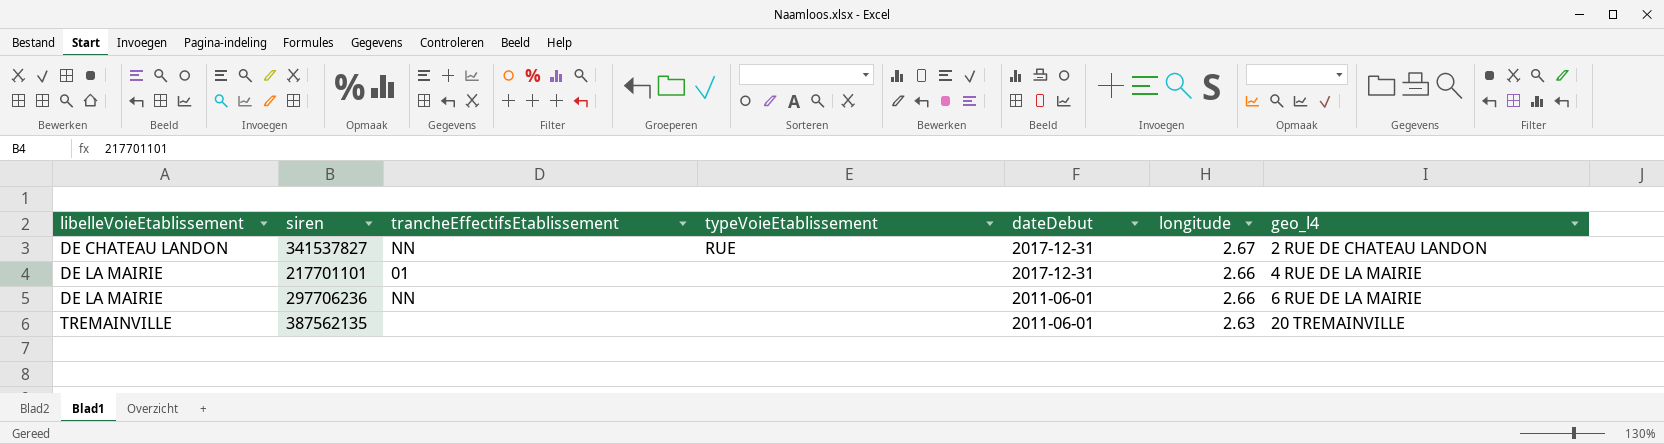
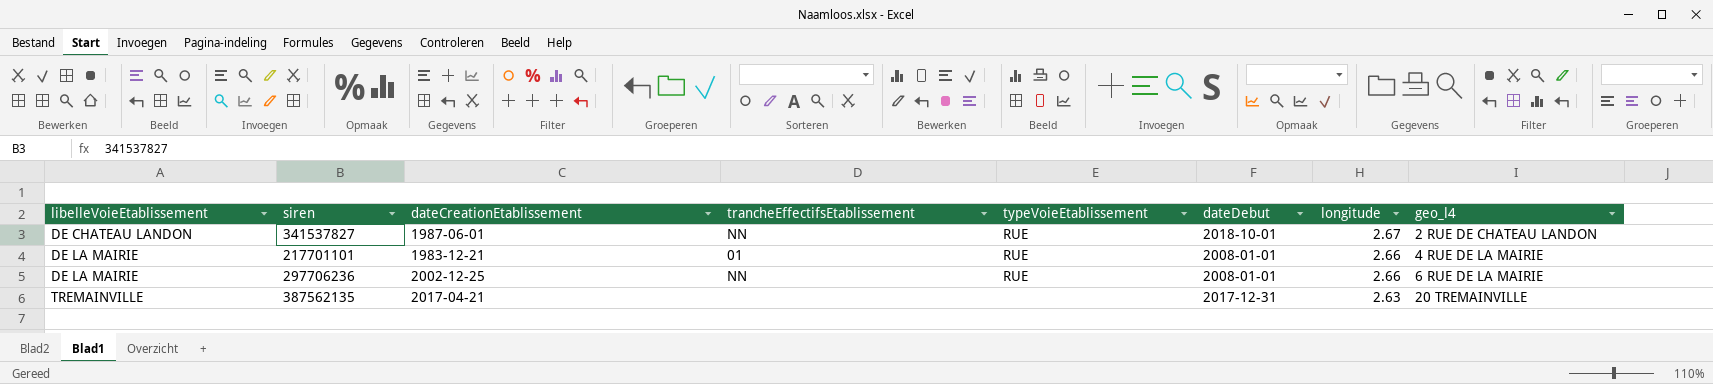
column dateCreationEtablissement | position: none -> 3
341537827 | dateDebut: 2017-12-31 -> 2018-10-01
217701101 | typeVoieEtablissement: none -> RUE
217701101 | dateDebut: 2017-12-31 -> 2008-01-01
297706236 | typeVoieEtablissement: none -> RUE
297706236 | dateDebut: 2011-06-01 -> 2008-01-01
387562135 | dateDebut: 2011-06-01 -> 2017-12-31

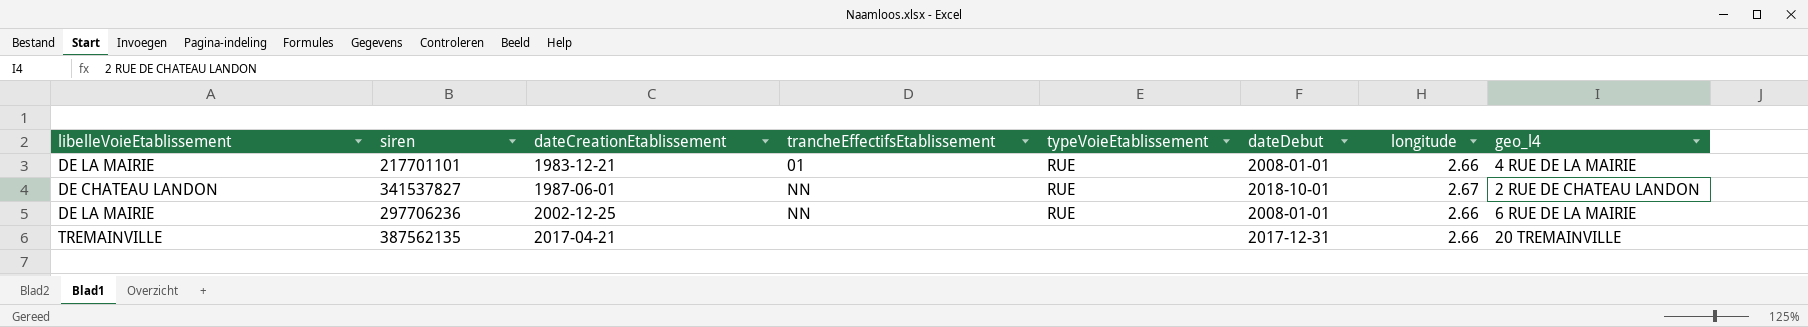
row order: libelleVoieEtablissement ascending -> dateCreationEtablissement ascending
387562135 | longitude: 2.63 -> 2.66

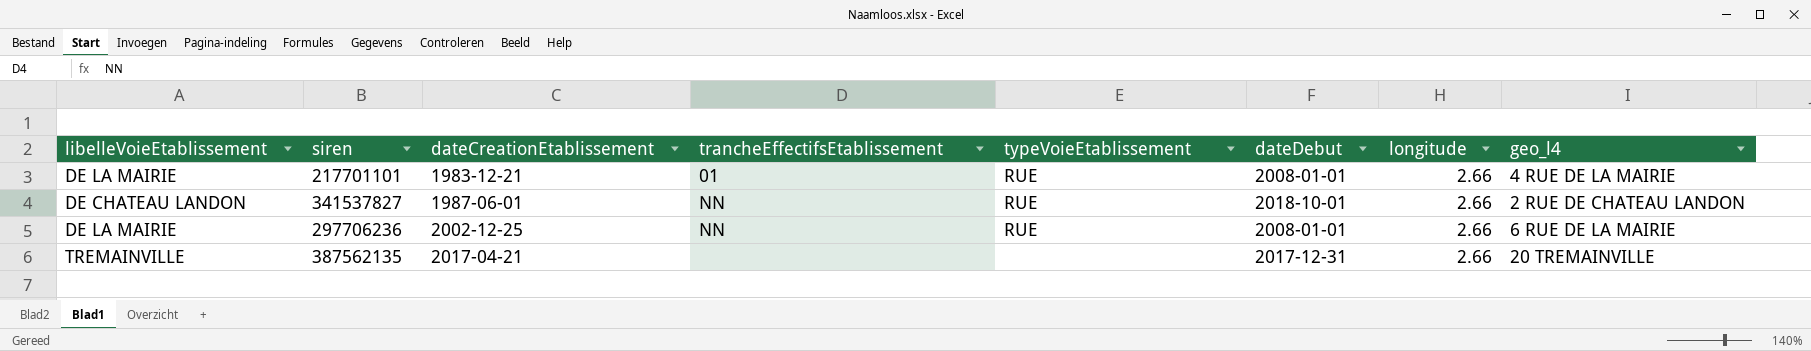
341537827 | longitude: 2.67 -> 2.66

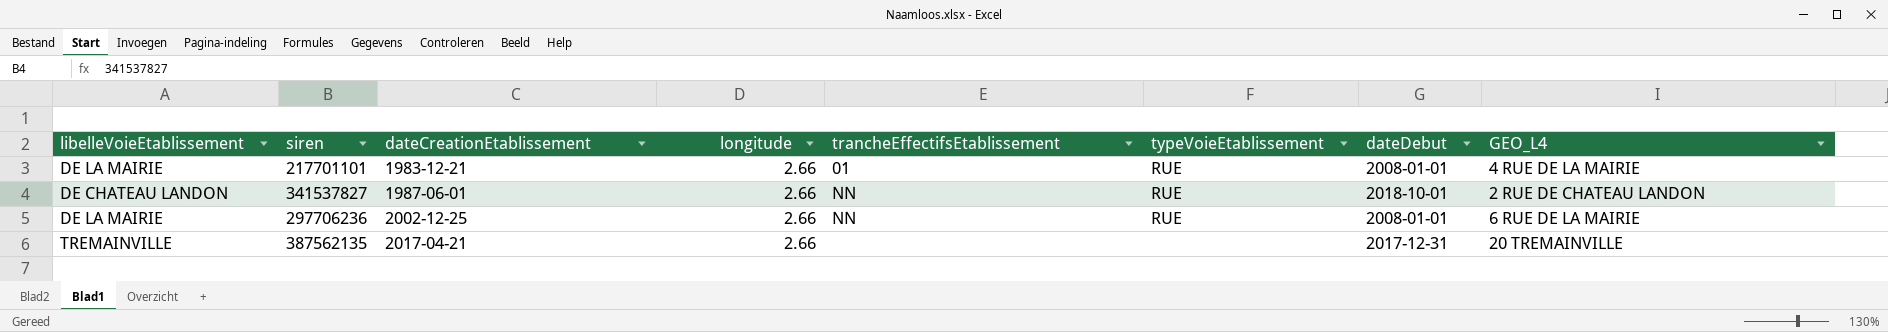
column longitude | position: 7 -> 4
column name: geo_l4 -> GEO_L4

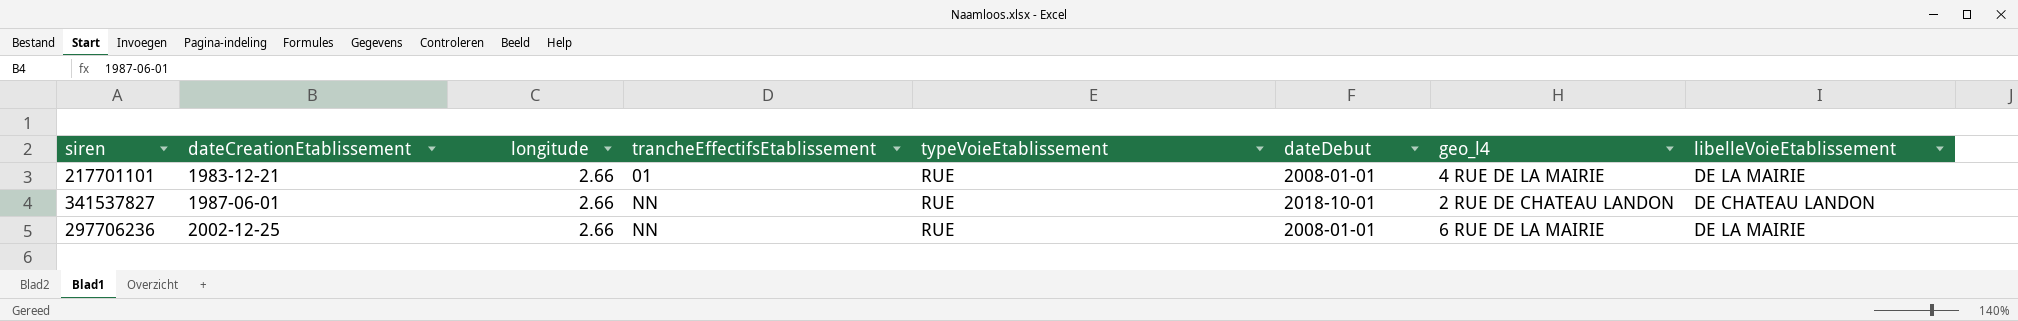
column name: GEO_L4 -> geo_l4
column libelleVoieEtablissement | position: 1 -> 8
row 387562135: TREMAINVILLE | 2017-04-21 | 2.66 | none | none | 2017-12-31 | 20 TREMAINVILLE -> none

